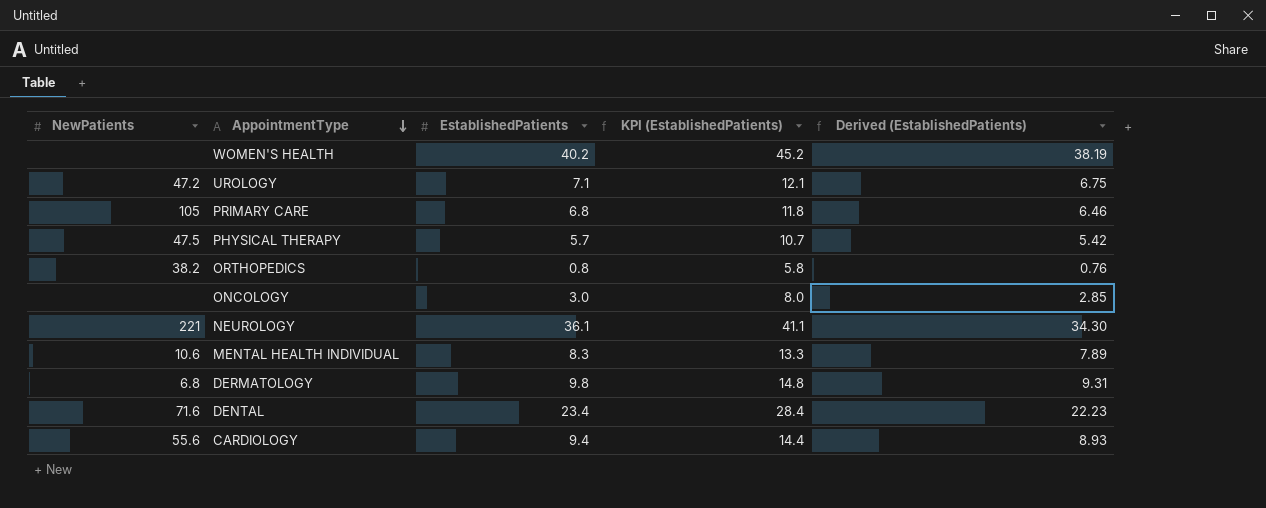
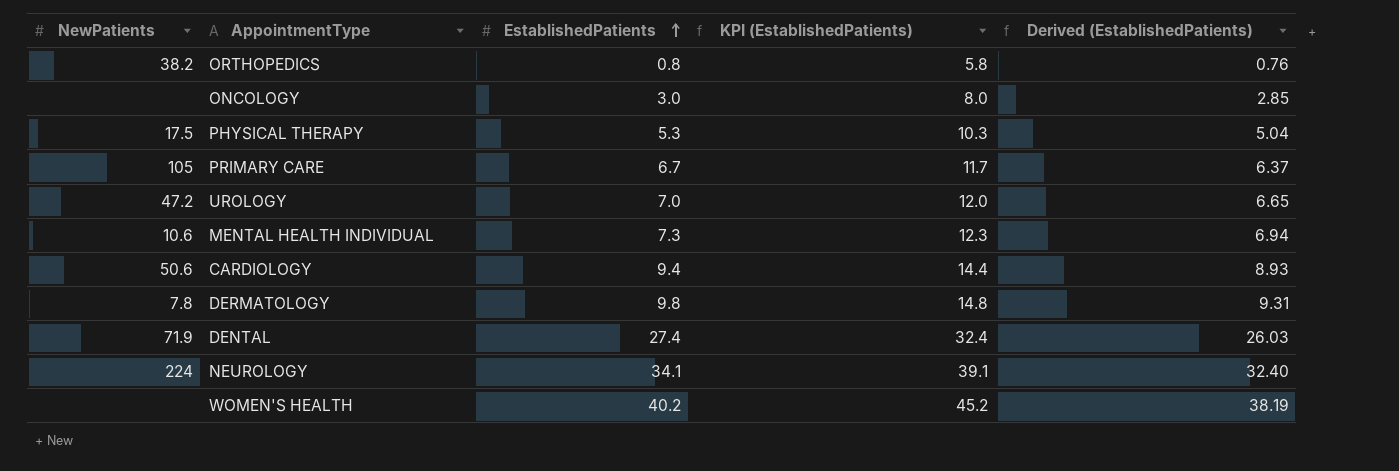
row order: AppointmentType descending -> EstablishedPatients ascending
PHYSICAL THERAPY | NewPatients: 47.5 -> 17.5
PHYSICAL THERAPY | EstablishedPatients: 5.7 -> 5.3
PHYSICAL THERAPY | KPI (EstablishedPatients): 10.7 -> 10.3
PHYSICAL THERAPY | Derived (EstablishedPatients): 5.42 -> 5.04
PRIMARY CARE | EstablishedPatients: 6.8 -> 6.7
PRIMARY CARE | KPI (EstablishedPatients): 11.8 -> 11.7
PRIMARY CARE | Derived (EstablishedPatients): 6.46 -> 6.37
UROLOGY | EstablishedPatients: 7.1 -> 7.0
UROLOGY | KPI (EstablishedPatients): 12.1 -> 12.0
UROLOGY | Derived (EstablishedPatients): 6.75 -> 6.65
MENTAL HEALTH INDIVIDUAL | EstablishedPatients: 8.3 -> 7.3
MENTAL HEALTH INDIVIDUAL | KPI (EstablishedPatients): 13.3 -> 12.3
MENTAL HEALTH INDIVIDUAL | Derived (EstablishedPatients): 7.89 -> 6.94
CARDIOLOGY | NewPatients: 55.6 -> 50.6
DERMATOLOGY | NewPatients: 6.8 -> 7.8
DENTAL | NewPatients: 71.6 -> 71.9
DENTAL | EstablishedPatients: 23.4 -> 27.4
DENTAL | KPI (EstablishedPatients): 28.4 -> 32.4
DENTAL | Derived (EstablishedPatients): 22.23 -> 26.03
NEUROLOGY | NewPatients: 221 -> 224
NEUROLOGY | EstablishedPatients: 36.1 -> 34.1
NEUROLOGY | KPI (EstablishedPatients): 41.1 -> 39.1
NEUROLOGY | Derived (EstablishedPatients): 34.30 -> 32.40

